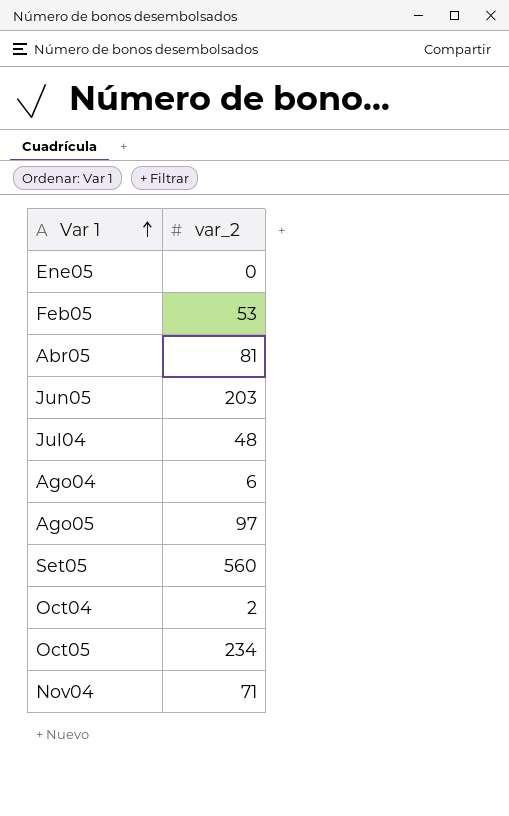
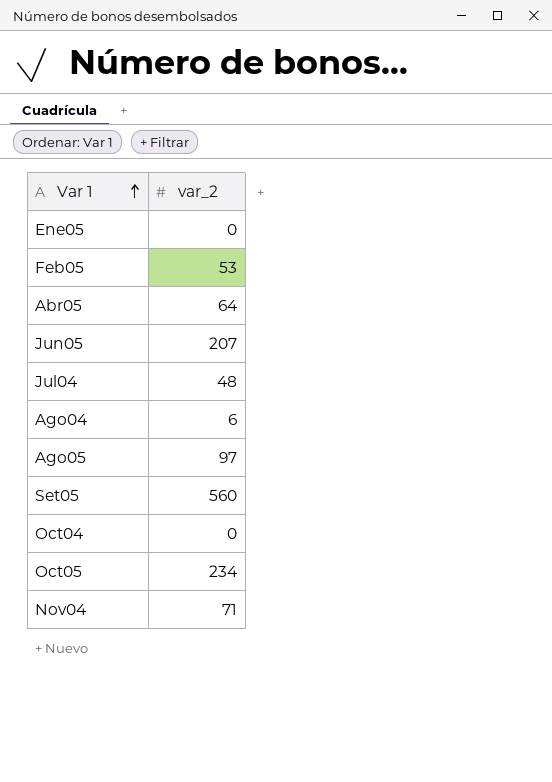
Abr05 | var_2: 81 -> 64
Jun05 | var_2: 203 -> 207
Oct04 | var_2: 2 -> 0

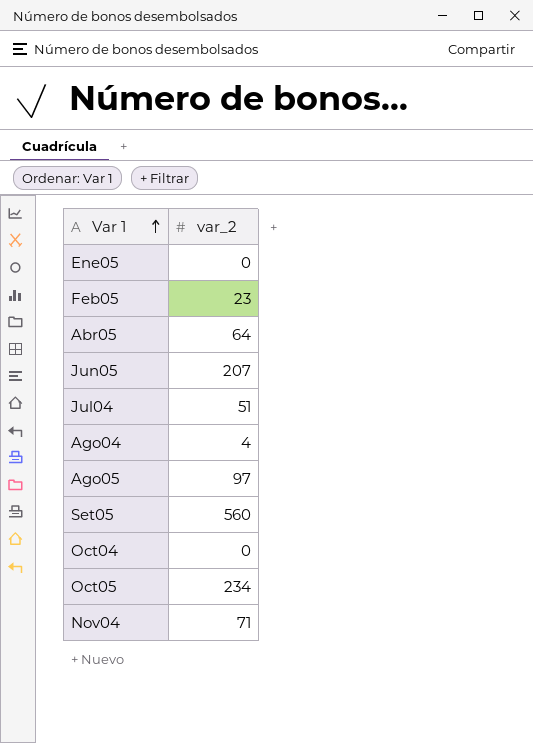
Feb05 | var_2: 53 -> 23
Jul04 | var_2: 48 -> 51
Ago04 | var_2: 6 -> 4

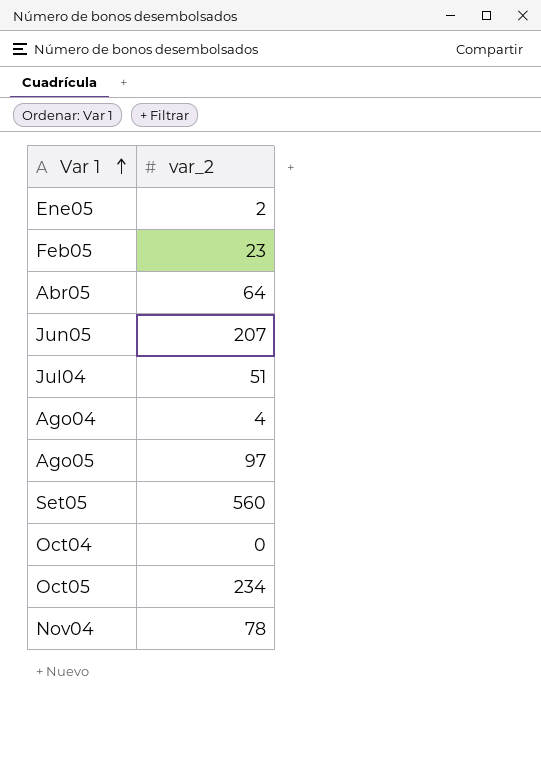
Ene05 | var_2: 0 -> 2
Nov04 | var_2: 71 -> 78

